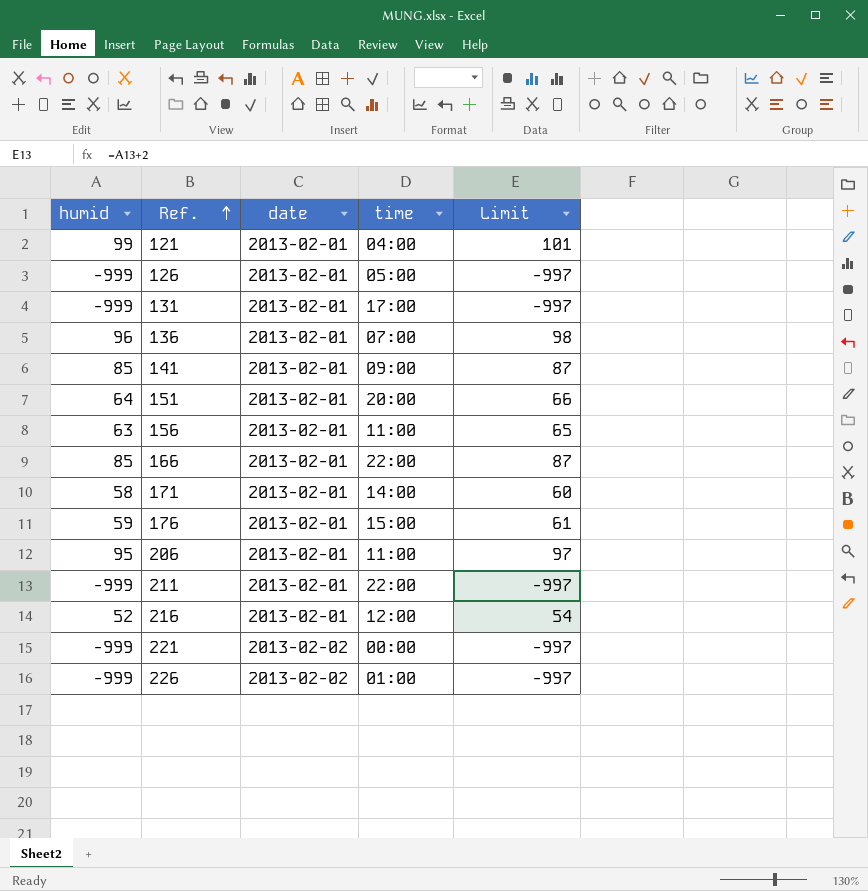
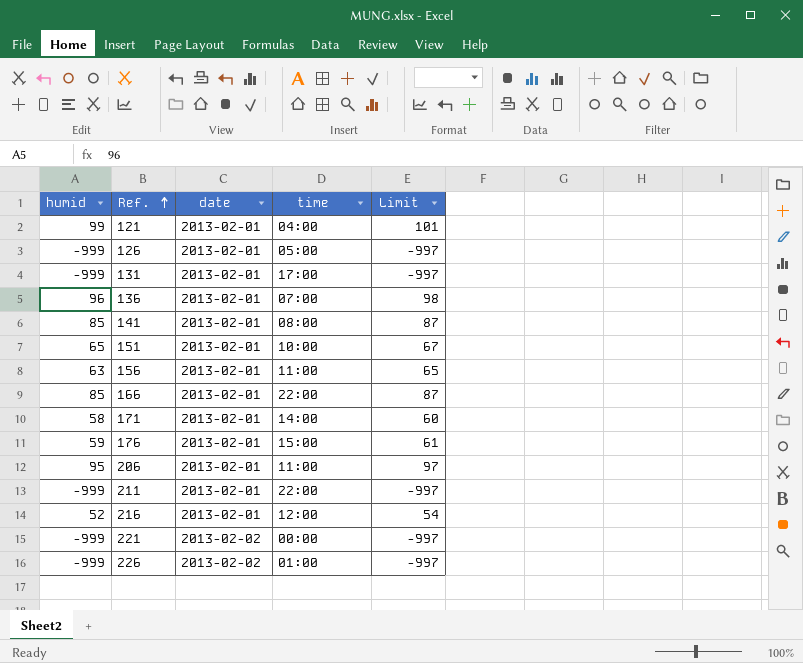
141 | time: 09:00 -> 08:00
151 | humid: 64 -> 65
151 | time: 20:00 -> 10:00
151 | Limit: 66 -> 67

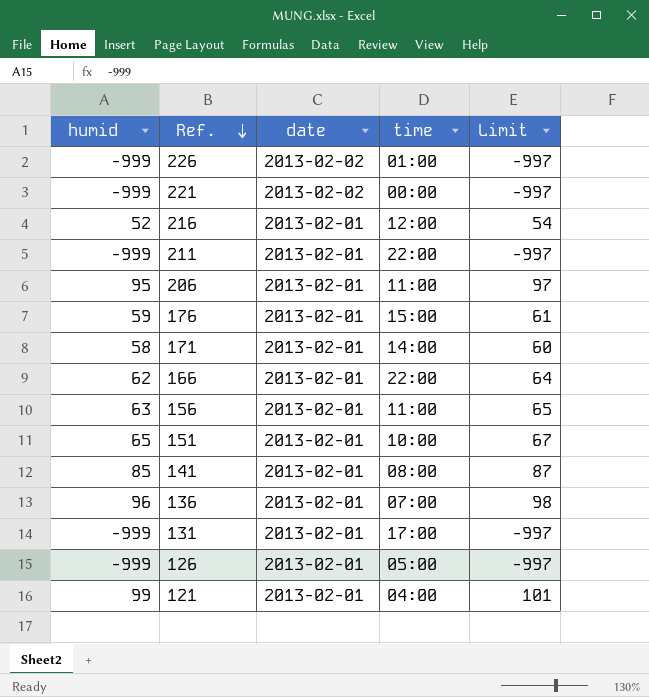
row order: Ref. ascending -> Ref. descending
166 | humid: 85 -> 62
166 | Limit: 87 -> 64

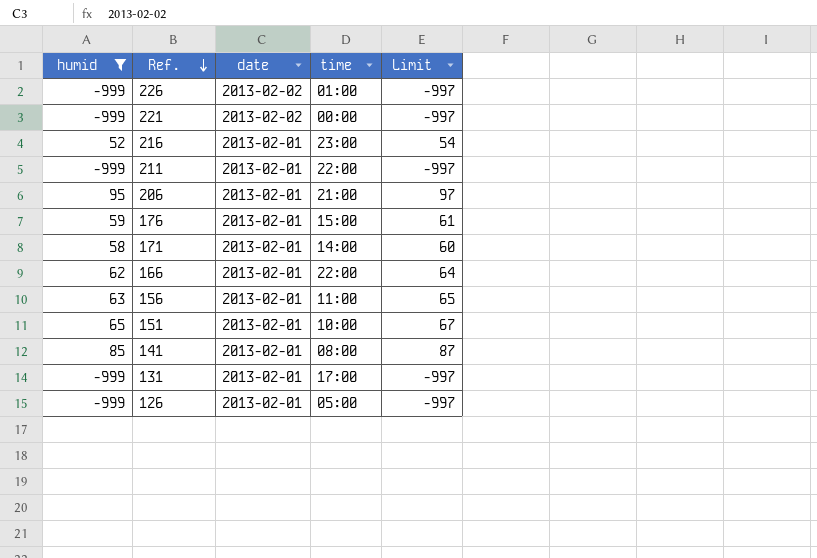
filter: none -> humid <= 95
216 | time: 12:00 -> 23:00
206 | time: 11:00 -> 21:00

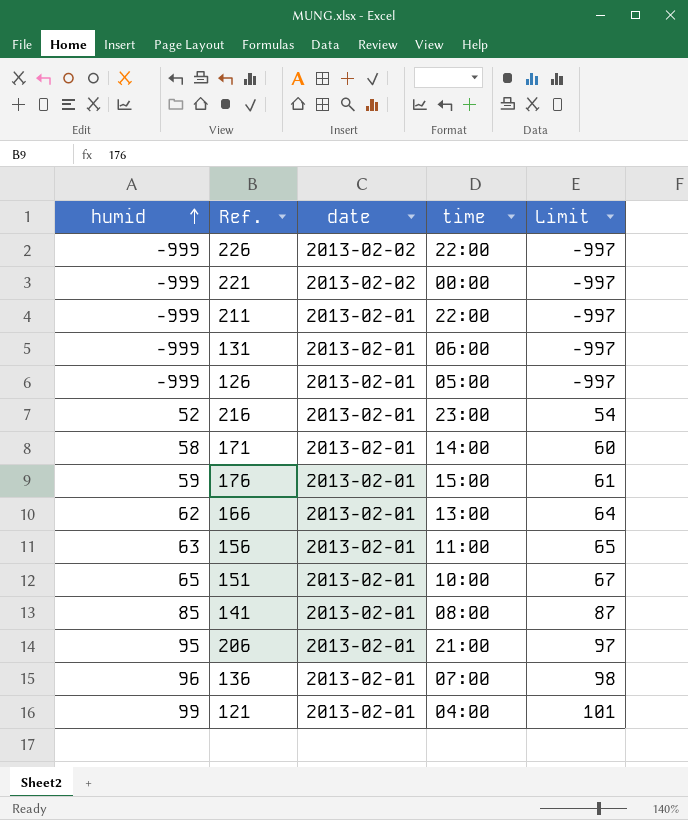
filter: humid <= 95 -> none
row order: Ref. descending -> humid ascending
226 | time: 01:00 -> 22:00
131 | time: 17:00 -> 06:00
166 | time: 22:00 -> 13:00

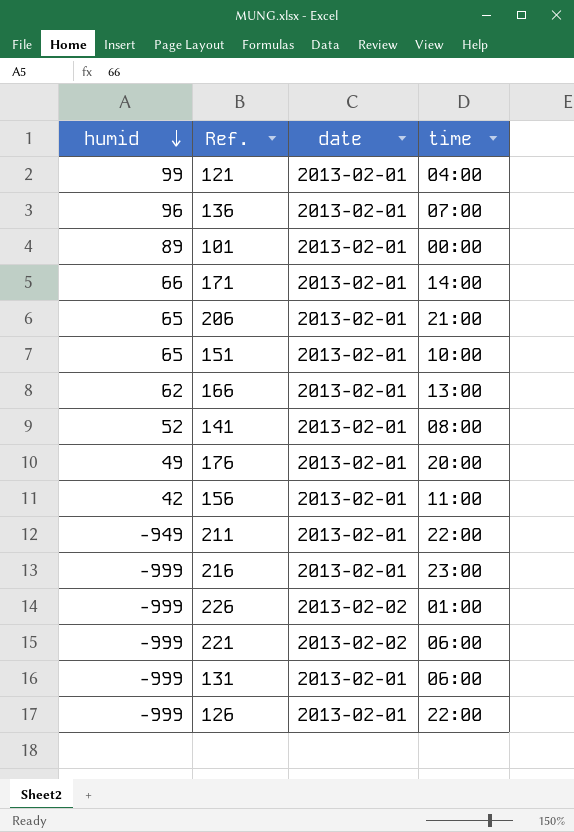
row order: humid ascending -> humid descending
column Limit | formula: [humid] + 2 -> none
row 101: none -> 89 | 2013-02-01 | 00:00
171 | humid: 58 -> 66
206 | humid: 95 -> 65
141 | humid: 85 -> 52
176 | humid: 59 -> 49
176 | time: 15:00 -> 20:00
156 | humid: 63 -> 42
211 | humid: -999 -> -949
216 | humid: 52 -> -999
226 | time: 22:00 -> 01:00
221 | time: 00:00 -> 06:00
126 | time: 05:00 -> 22:00

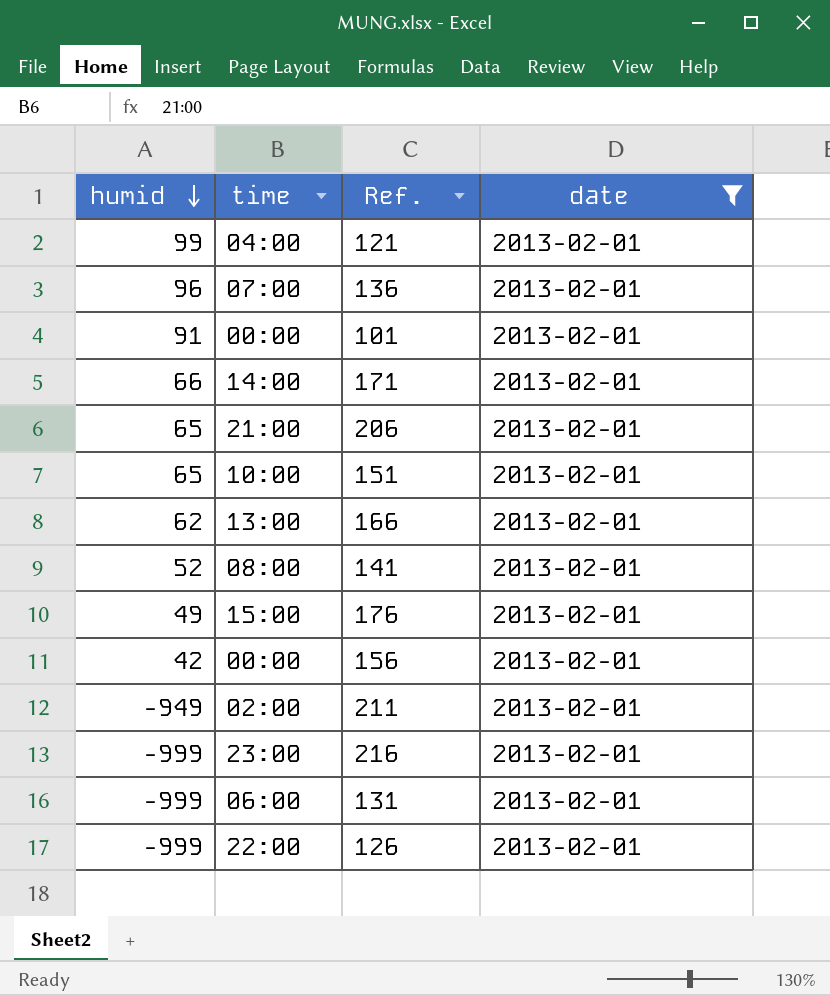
filter: none -> date = 2013-02-01
column time | position: 4 -> 2
101 | humid: 89 -> 91
176 | time: 20:00 -> 15:00
156 | time: 11:00 -> 00:00
211 | time: 22:00 -> 02:00

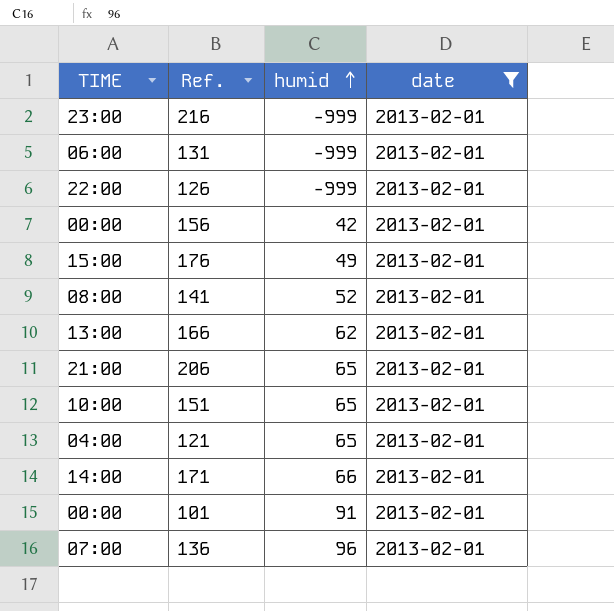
row order: humid descending -> humid ascending
column name: time -> TIME
column humid | position: 1 -> 3
row 211: -949 | 02:00 | 2013-02-01 -> none
121 | humid: 99 -> 65

